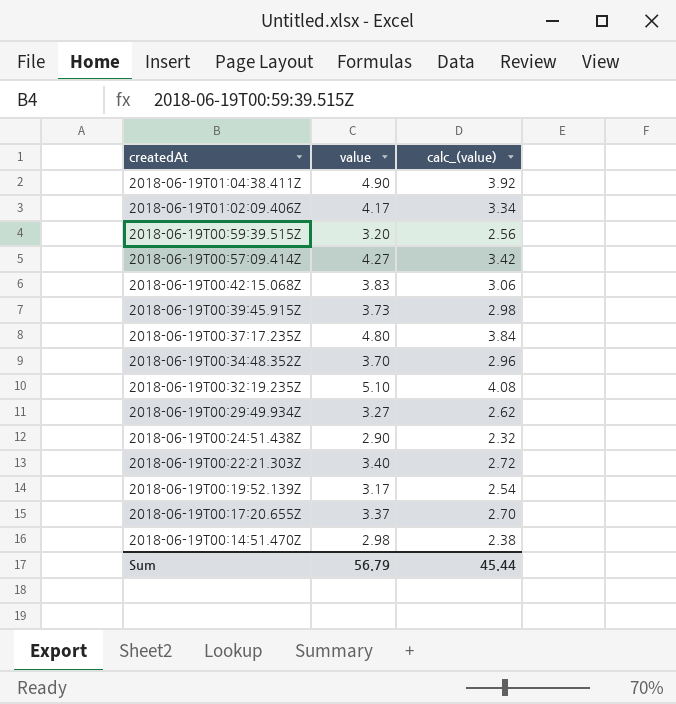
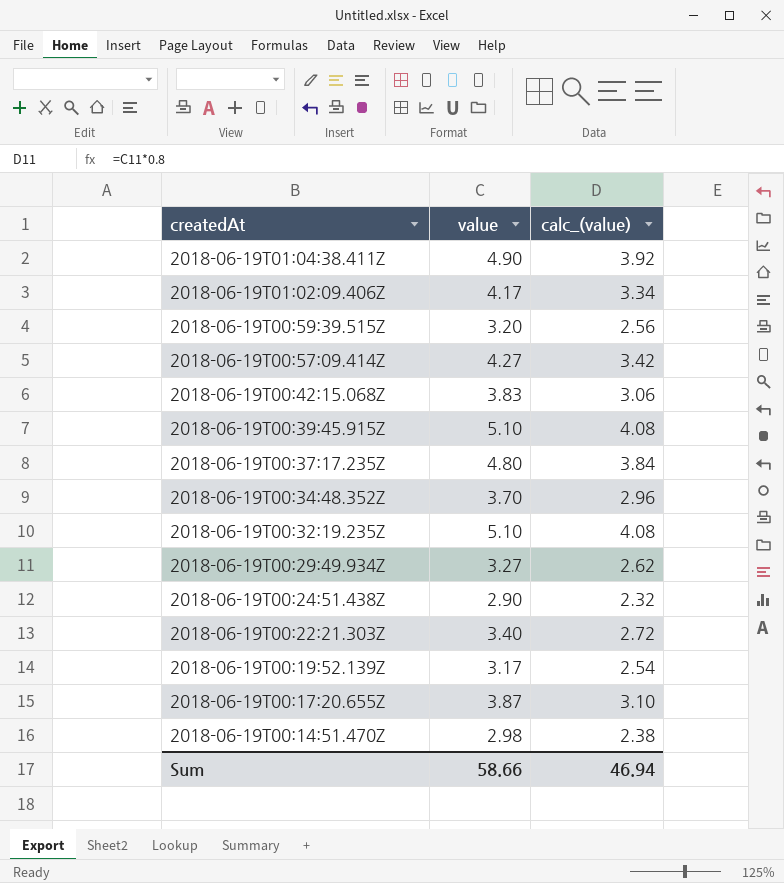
2018-06-19T00:39:45.915Z | value: 3.73 -> 5.10
2018-06-19T00:39:45.915Z | calc_(value): 2.98 -> 4.08
2018-06-19T00:17:20.655Z | value: 3.37 -> 3.87
2018-06-19T00:17:20.655Z | calc_(value): 2.70 -> 3.10
Sum | value: 56.79 -> 58.66
Sum | calc_(value): 45.44 -> 46.94

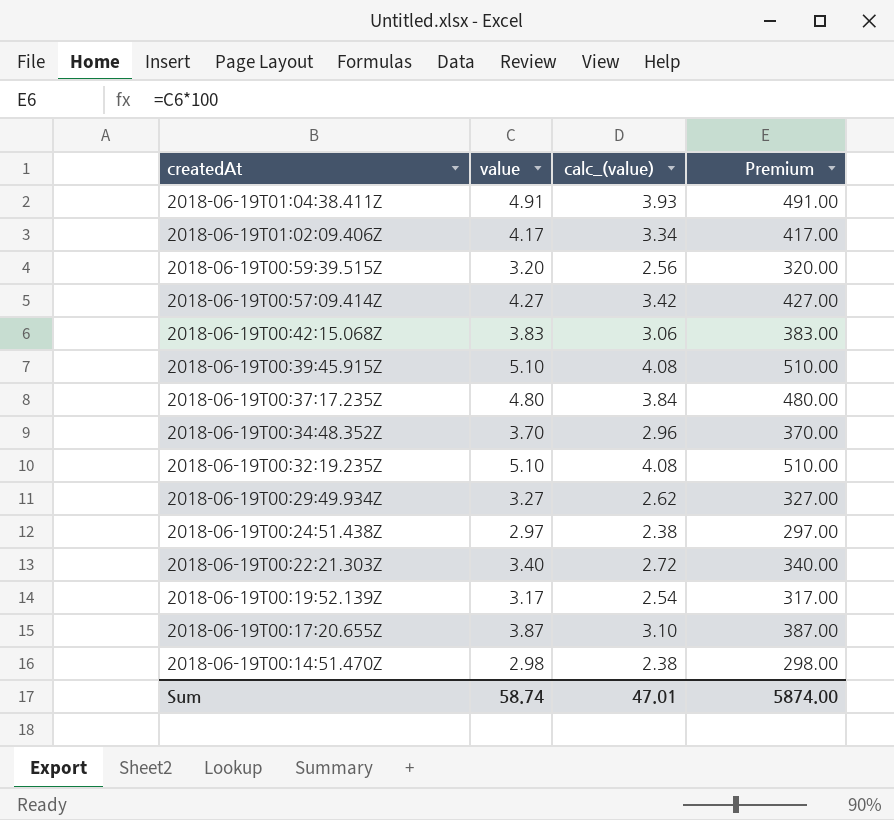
column Premium | formula: none -> [value] * 100
2018-06-19T01:04:38.411Z | value: 4.90 -> 4.91
2018-06-19T01:04:38.411Z | calc_(value): 3.92 -> 3.93
2018-06-19T00:24:51.438Z | value: 2.90 -> 2.97
2018-06-19T00:24:51.438Z | calc_(value): 2.32 -> 2.38
Sum | value: 58.66 -> 58.74
Sum | calc_(value): 46.94 -> 47.01

